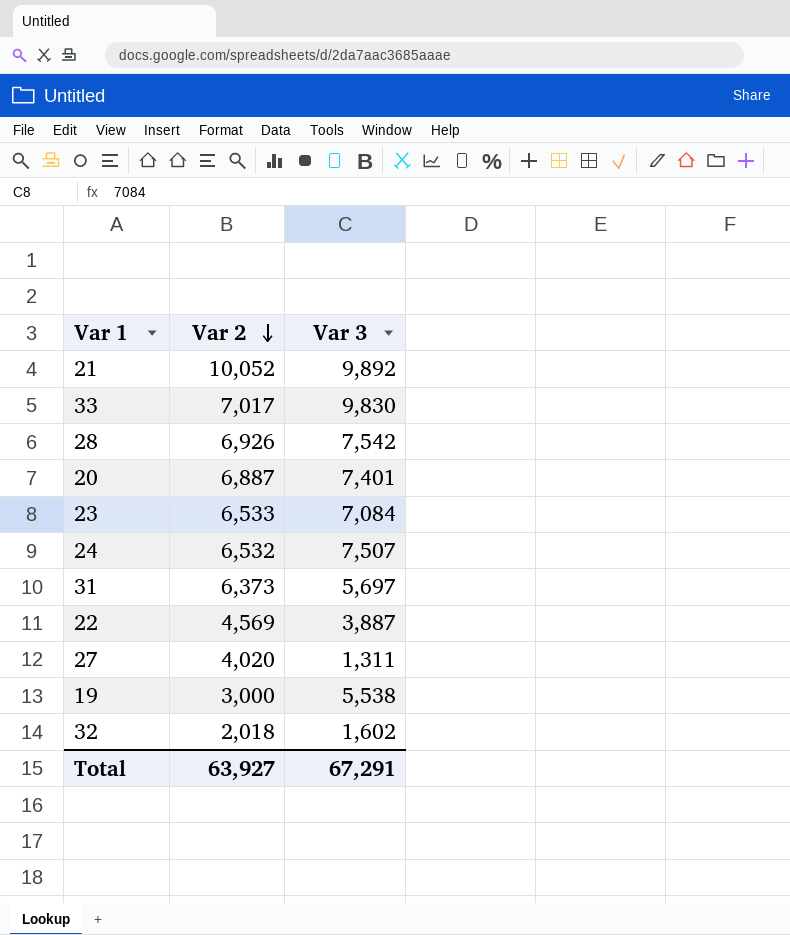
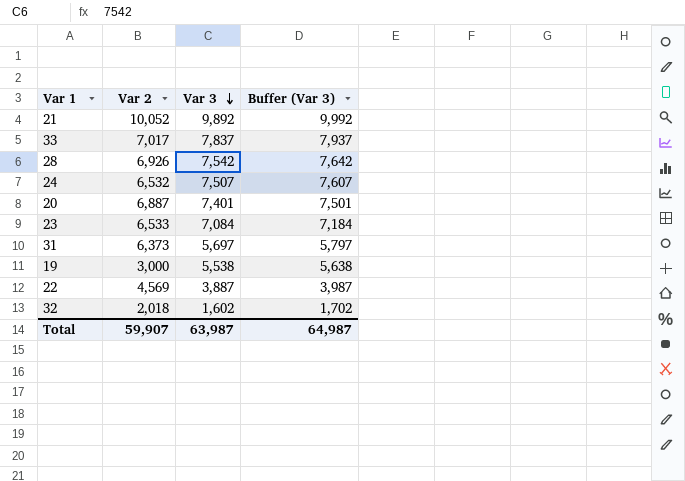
row order: Var 2 descending -> Var 3 descending
column Buffer (Var 3) | formula: none -> [Var 3] + 100
row 27: 4,020 | 1,311 -> none
33 | Var 3: 9,830 -> 7,837
Total | Var 2: 63,927 -> 59,907
Total | Var 3: 67,291 -> 63,987

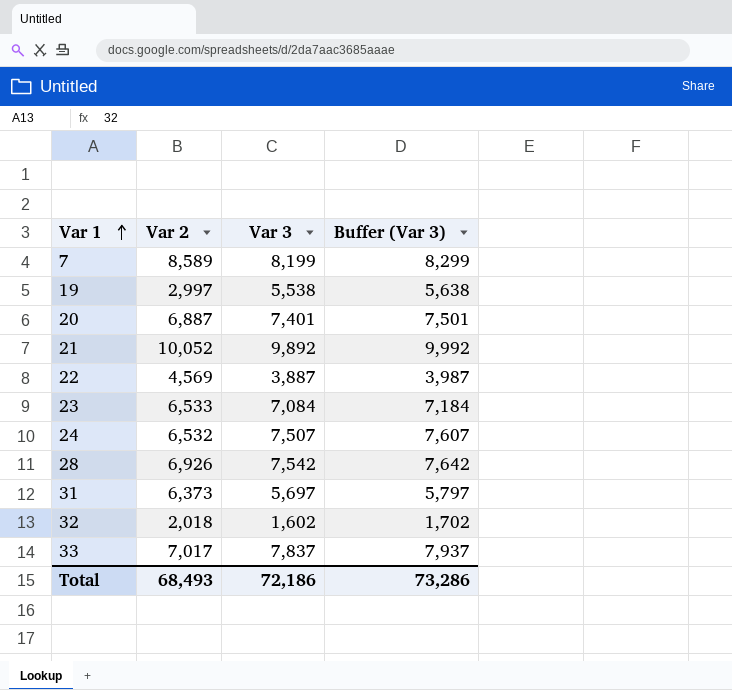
row order: Var 3 descending -> Var 1 ascending
row 7: none -> 8,589 | 8,199 | 8,299
19 | Var 2: 3,000 -> 2,997
Total | Var 2: 59,907 -> 68,493
Total | Var 3: 63,987 -> 72,186
Total | Buffer (Var 3): 64,987 -> 73,286

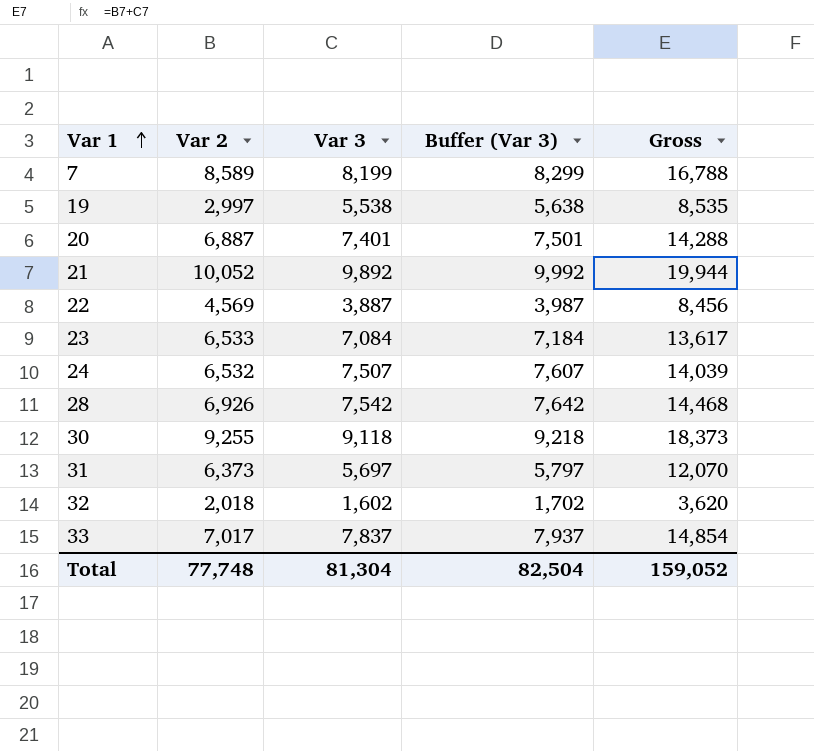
column Gross | formula: none -> [Var 2] + [Var 3]
row 30: none -> 9,255 | 9,118 | 9,218 | 18,373
Total | Var 2: 68,493 -> 77,748
Total | Var 3: 72,186 -> 81,304
Total | Buffer (Var 3): 73,286 -> 82,504

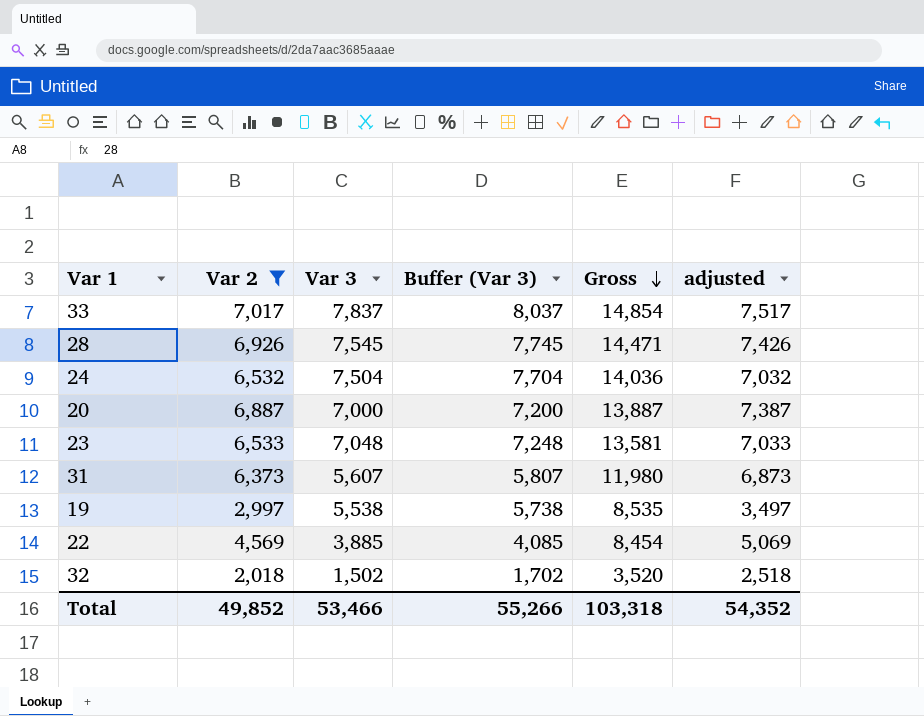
filter: none -> Var 2 <= 7,017
row order: Var 1 ascending -> Gross descending
column Buffer (Var 3) | formula: [Var 3] + 100 -> [Var 3] + 200
column adjusted | formula: none -> [Var 2] + 500
28 | Var 3: 7,542 -> 7,545
28 | Gross: 14,468 -> 14,471
24 | Var 3: 7,507 -> 7,504
24 | Gross: 14,039 -> 14,036
20 | Var 3: 7,401 -> 7,000
20 | Gross: 14,288 -> 13,887
23 | Var 3: 7,084 -> 7,048
23 | Gross: 13,617 -> 13,581
31 | Var 3: 5,697 -> 5,607
31 | Gross: 12,070 -> 11,980
22 | Var 3: 3,887 -> 3,885
22 | Gross: 8,456 -> 8,454
32 | Var 3: 1,602 -> 1,502
32 | Gross: 3,620 -> 3,520
Total | Var 2: 77,748 -> 49,852
Total | Var 3: 81,304 -> 53,466
Total | Buffer (Var 3): 82,504 -> 55,266
Total | Gross: 159,052 -> 103,318

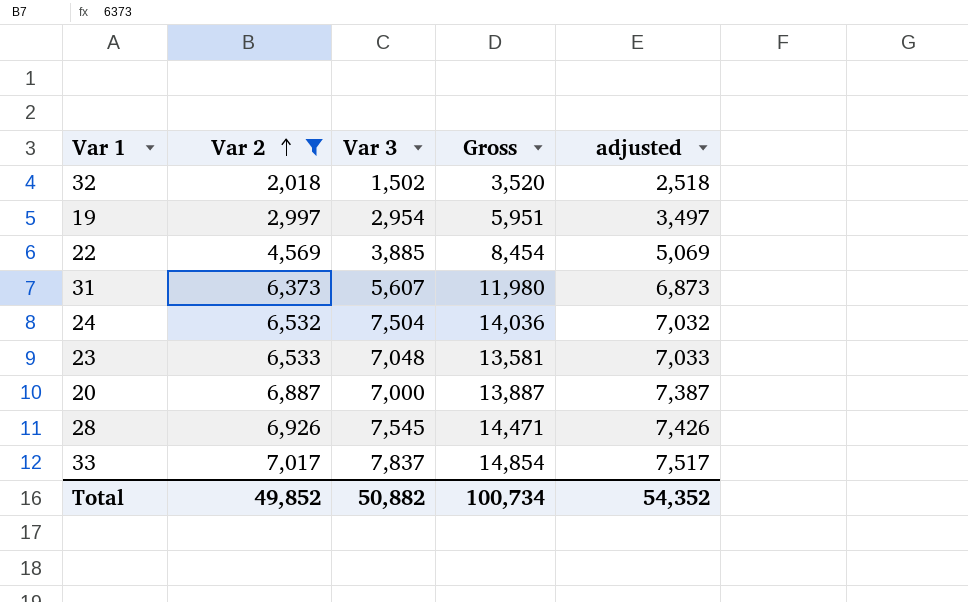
row order: Gross descending -> Var 2 ascending
column Buffer (Var 3) | formula: [Var 3] + 200 -> none
19 | Var 3: 5,538 -> 2,954
19 | Gross: 8,535 -> 5,951
Total | Var 3: 53,466 -> 50,882
Total | Gross: 103,318 -> 100,734

